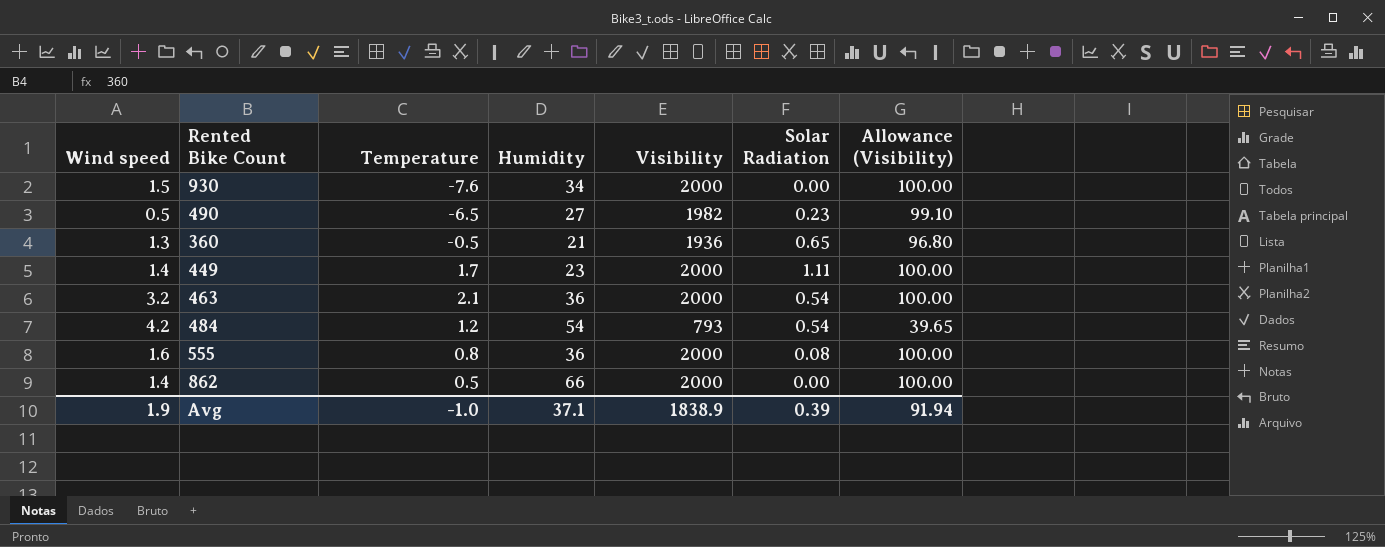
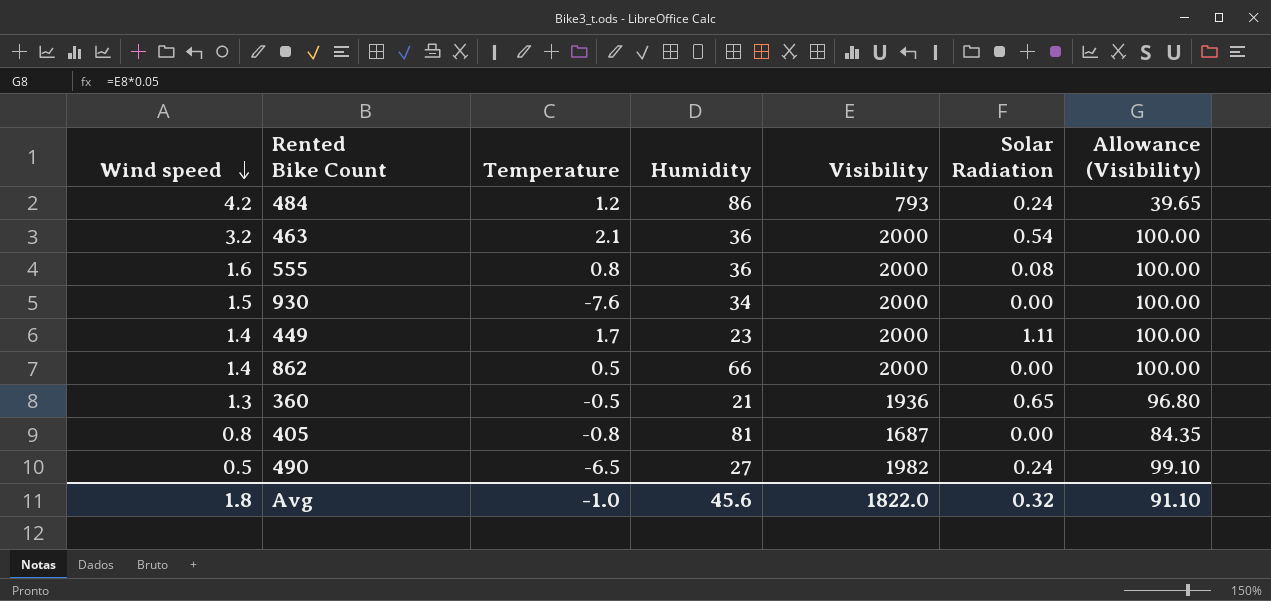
row order: none -> Wind speed descending
484 | Humidity: 54 -> 86
484 | Solar Radiation: 0.54 -> 0.24
row 405: none -> 0.8 | -0.8 | 81 | 1687 | 0.00 | 84.35
490 | Solar Radiation: 0.23 -> 0.24
Avg | Wind speed: 1.9 -> 1.8
Avg | Humidity: 37.1 -> 45.6
Avg | Visibility: 1838.9 -> 1822.0
Avg | Solar Radiation: 0.39 -> 0.32
Avg | Allowance (Visibility): 91.94 -> 91.10

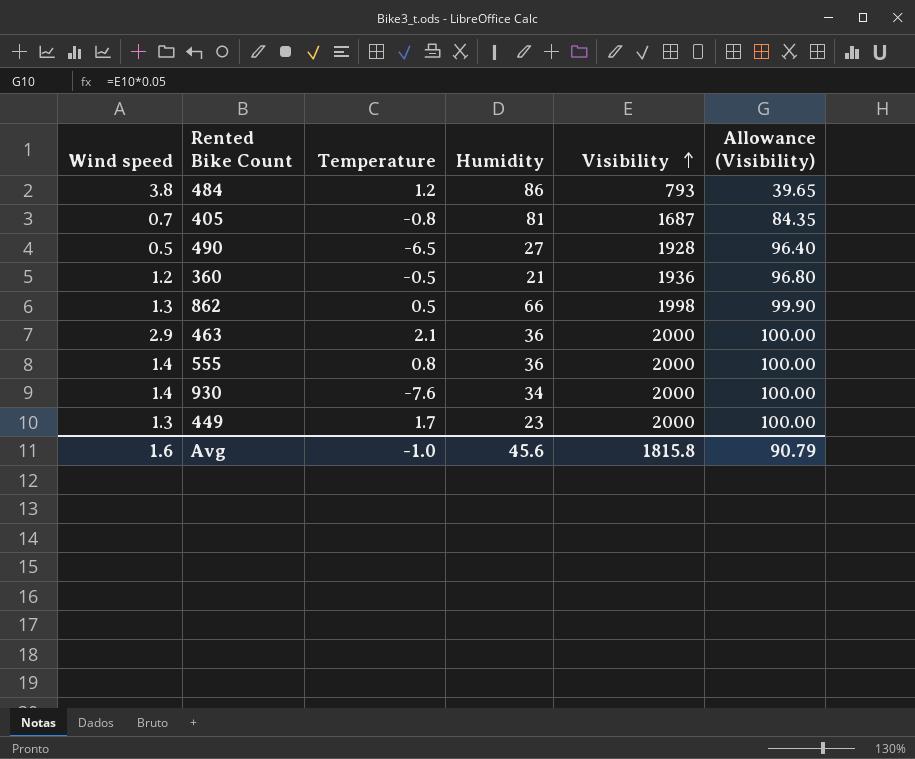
row order: Wind speed descending -> Visibility ascending
column Solar Radiation | position: 6 -> none
484 | Wind speed: 4.2 -> 3.8
405 | Wind speed: 0.8 -> 0.7
490 | Visibility: 1982 -> 1928
490 | Allowance (Visibility): 99.10 -> 96.40
360 | Wind speed: 1.3 -> 1.2
862 | Wind speed: 1.4 -> 1.3
862 | Visibility: 2000 -> 1998
862 | Allowance (Visibility): 100.00 -> 99.90
463 | Wind speed: 3.2 -> 2.9
555 | Wind speed: 1.6 -> 1.4
930 | Wind speed: 1.5 -> 1.4
449 | Wind speed: 1.4 -> 1.3
Avg | Wind speed: 1.8 -> 1.6
Avg | Visibility: 1822.0 -> 1815.8
Avg | Allowance (Visibility): 91.10 -> 90.79

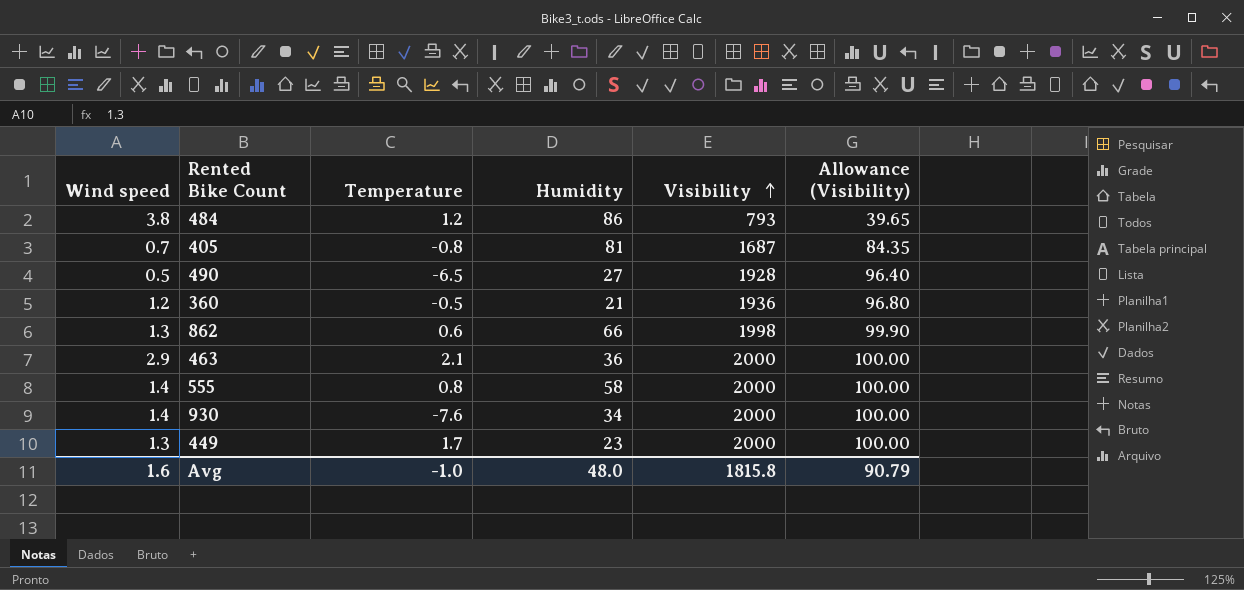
862 | Temperature: 0.5 -> 0.6
555 | Humidity: 36 -> 58
Avg | Humidity: 45.6 -> 48.0

